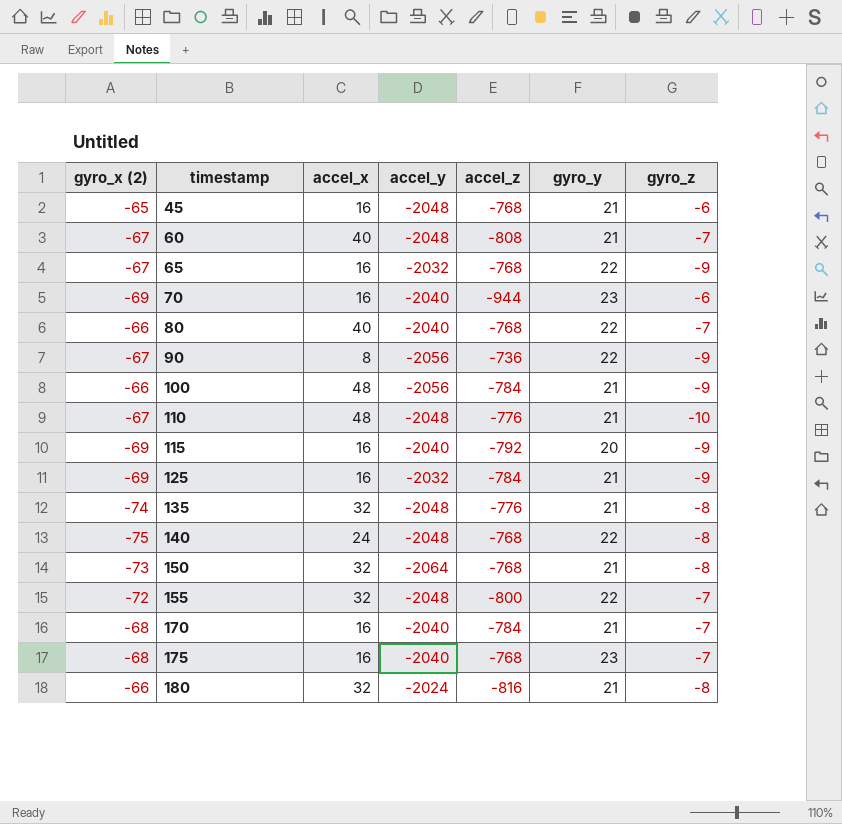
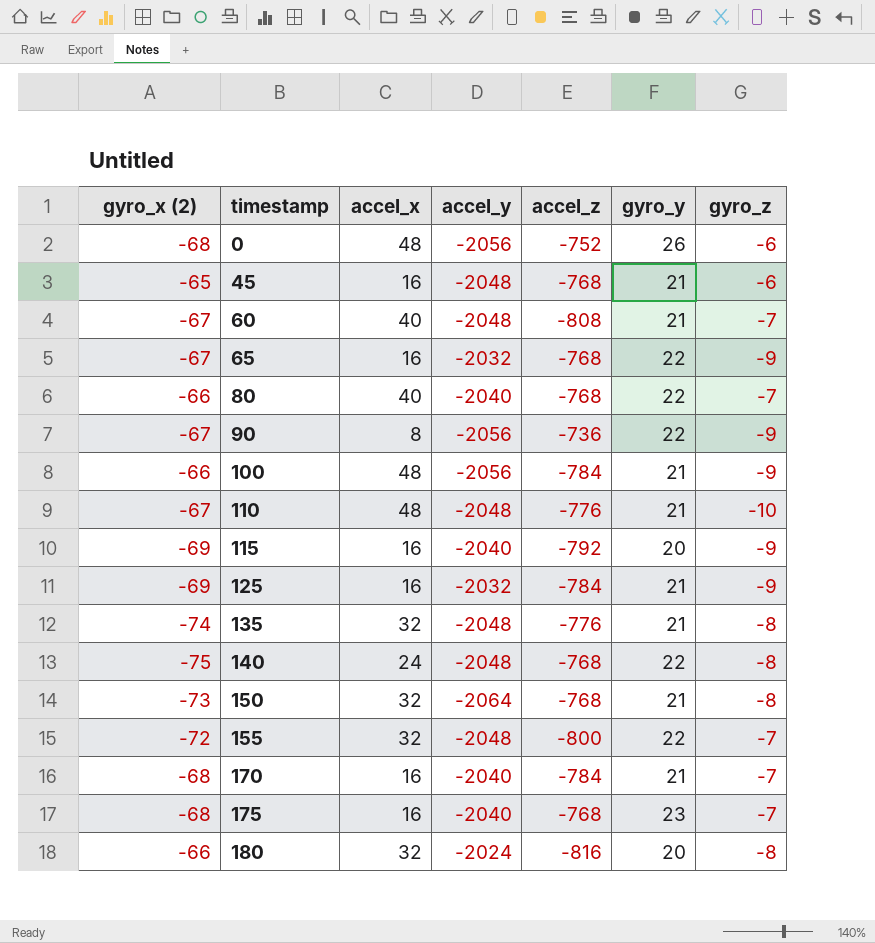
row 70: -69 | 16 | -2040 | -944 | 23 | -6 -> none
row 0: none -> -68 | 48 | -2056 | -752 | 26 | -6
180 | gyro_y: 21 -> 20

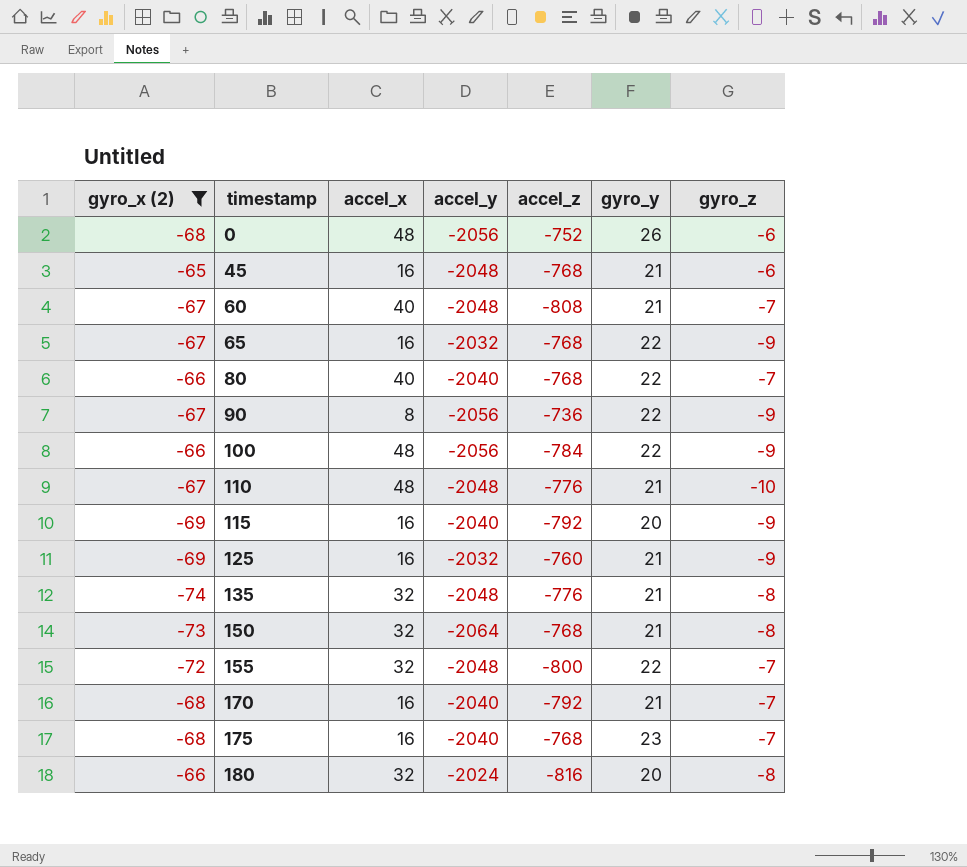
filter: none -> gyro_x (2) != -75
100 | gyro_y: 21 -> 22
125 | accel_z: -784 -> -760
170 | accel_z: -784 -> -792

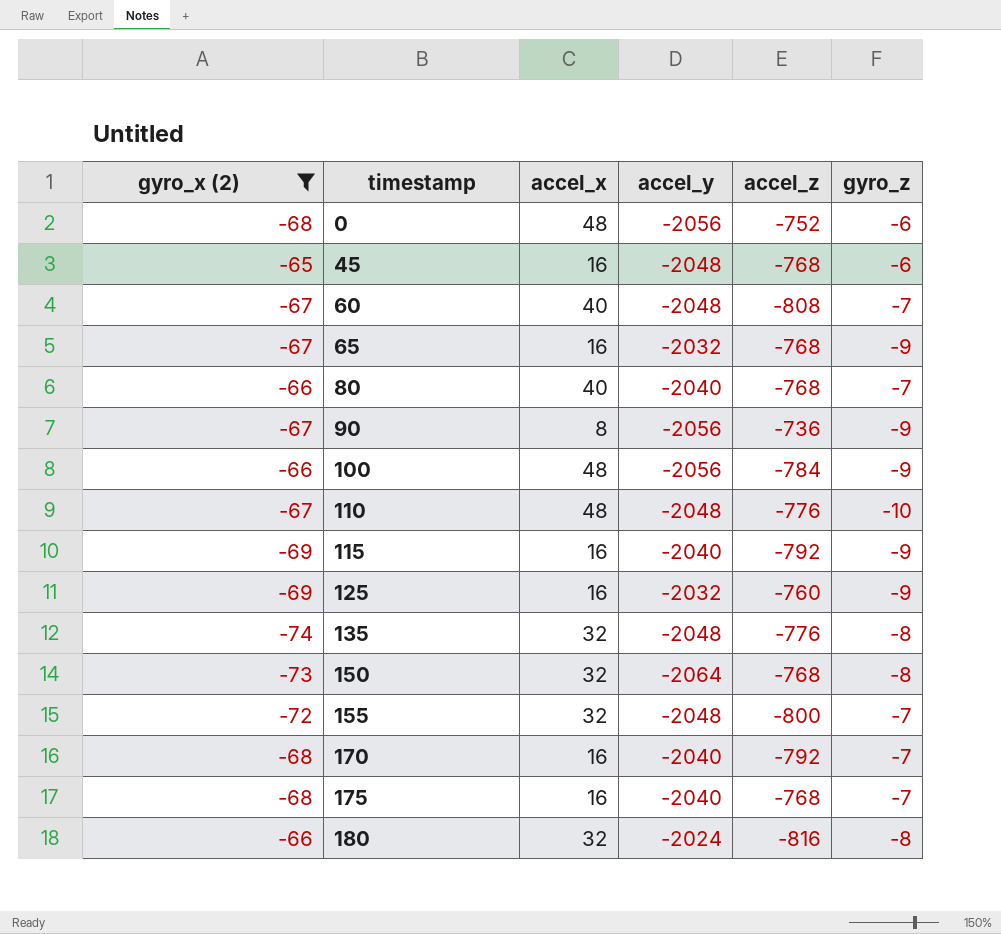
column gyro_y | position: 6 -> none

